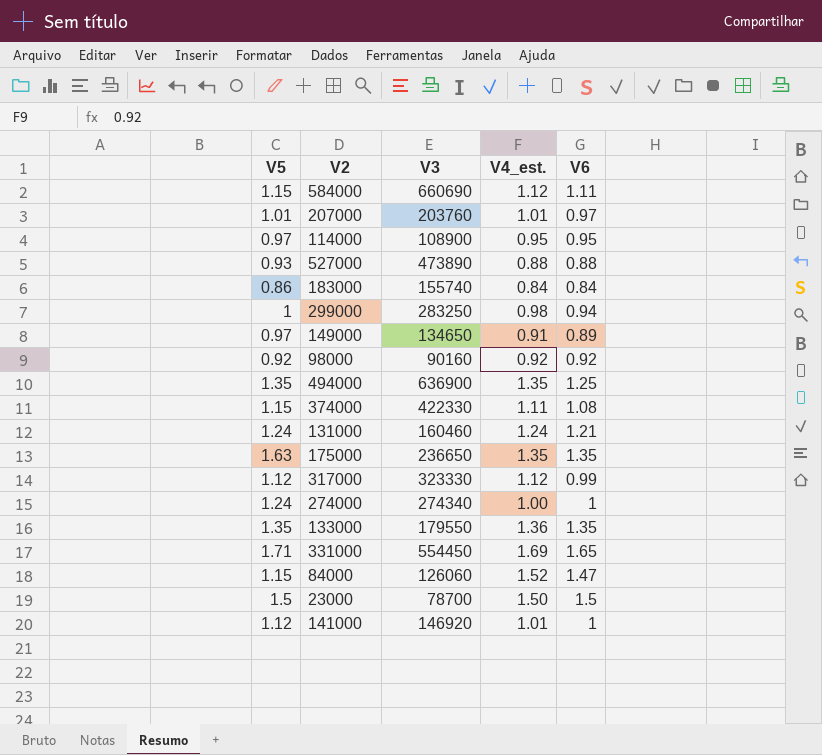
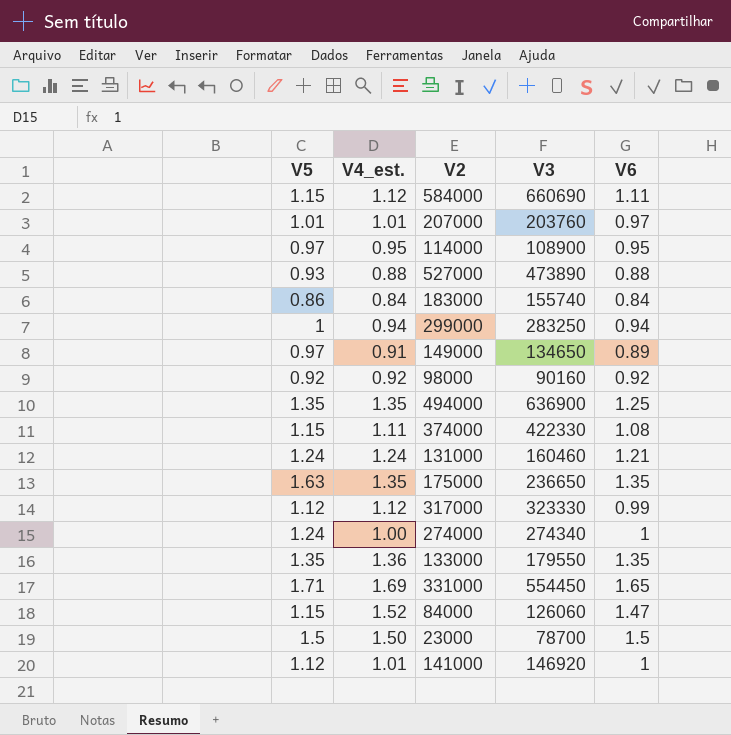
column V4_est. | position: 4 -> 2
299000 | V4_est.: 0.98 -> 0.94

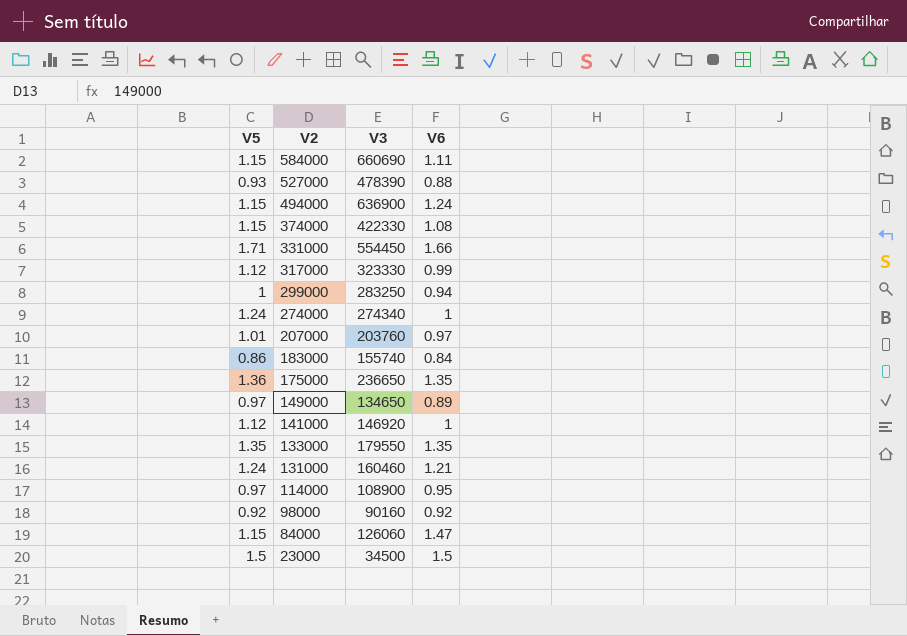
row order: none -> V2 descending
column V4_est. | position: 2 -> none
527000 | V3: 473890 -> 478390
494000 | V5: 1.35 -> 1.15
494000 | V6: 1.25 -> 1.24
331000 | V6: 1.65 -> 1.66
175000 | V5: 1.63 -> 1.36
23000 | V3: 78700 -> 34500

